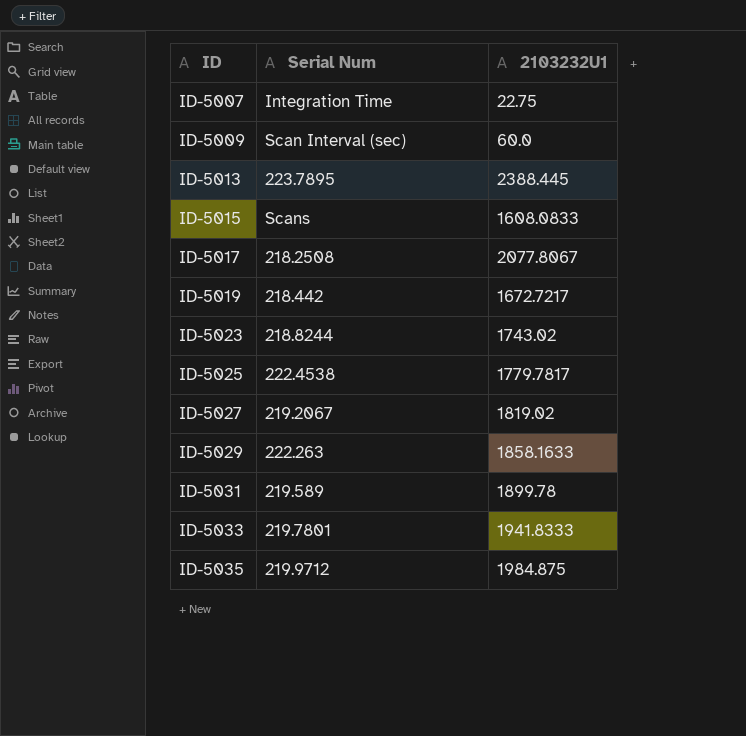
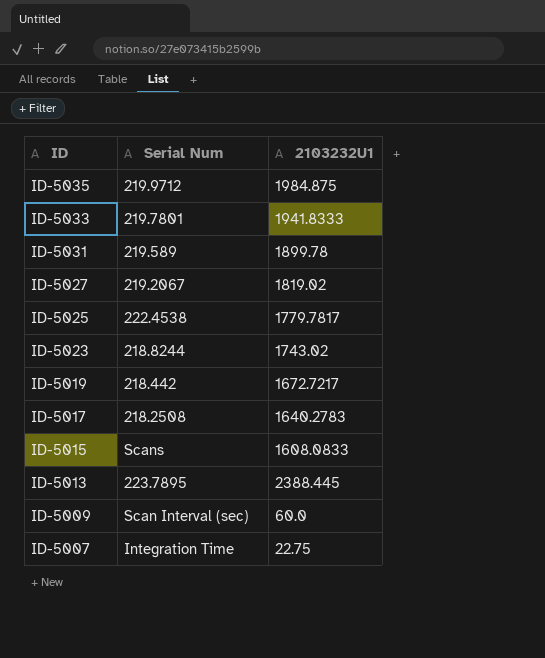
row order: ID ascending -> ID descending
row ID-5029: 222.263 | 1858.1633 -> none
ID-5017 | 2103232U1: 2077.8067 -> 1640.2783

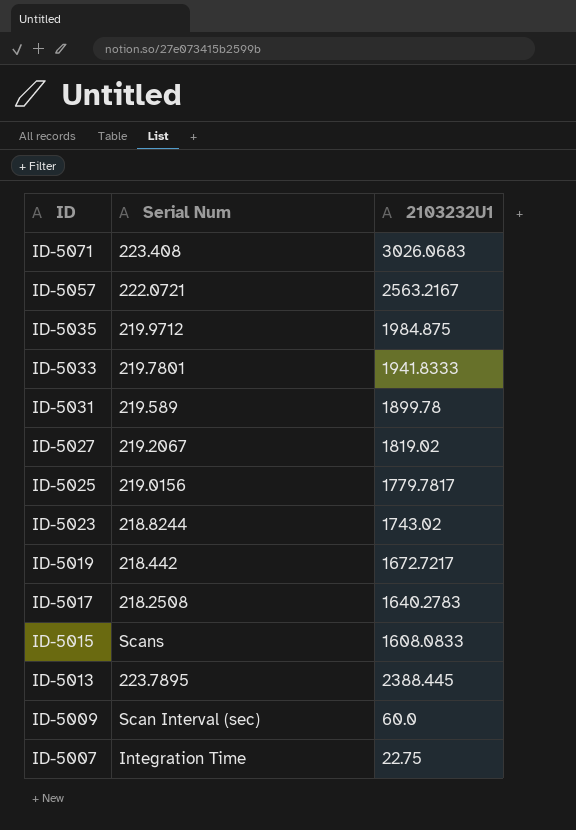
row ID-5071: none -> 223.408 | 3026.0683
row ID-5057: none -> 222.0721 | 2563.2167
ID-5025 | Serial Num: 222.4538 -> 219.0156

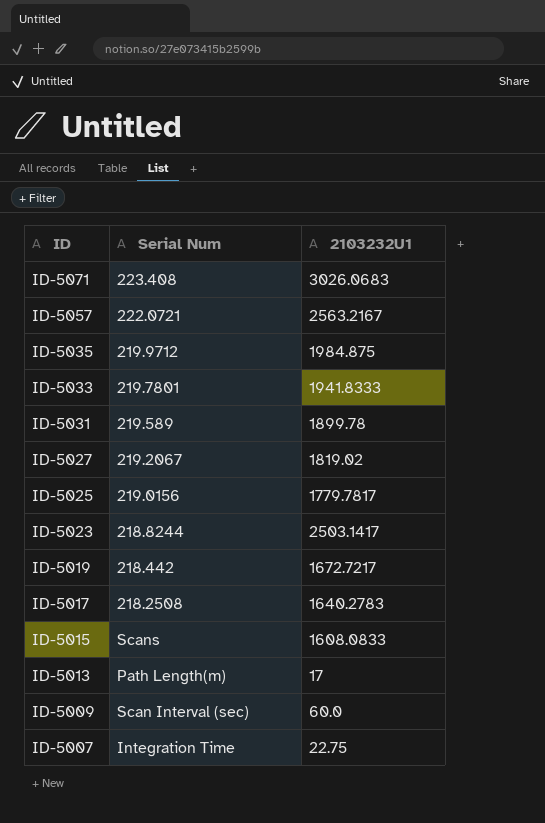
ID-5023 | 2103232U1: 1743.02 -> 2503.1417
ID-5013 | Serial Num: 223.7895 -> Path Length(m)
ID-5013 | 2103232U1: 2388.445 -> 17

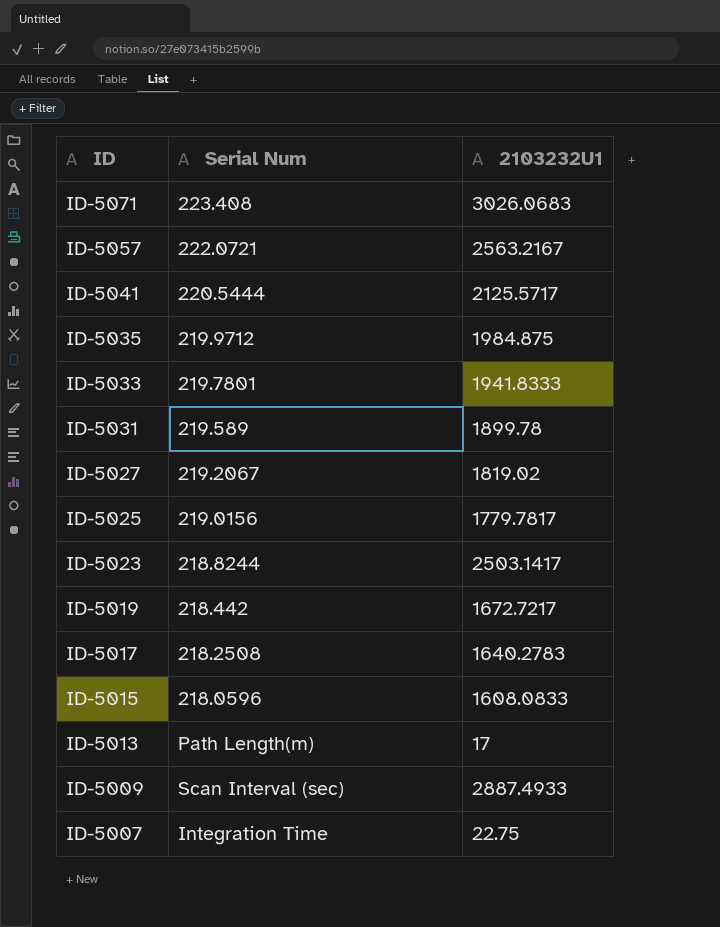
row ID-5041: none -> 220.5444 | 2125.5717
ID-5015 | Serial Num: Scans -> 218.0596
ID-5009 | 2103232U1: 60.0 -> 2887.4933

